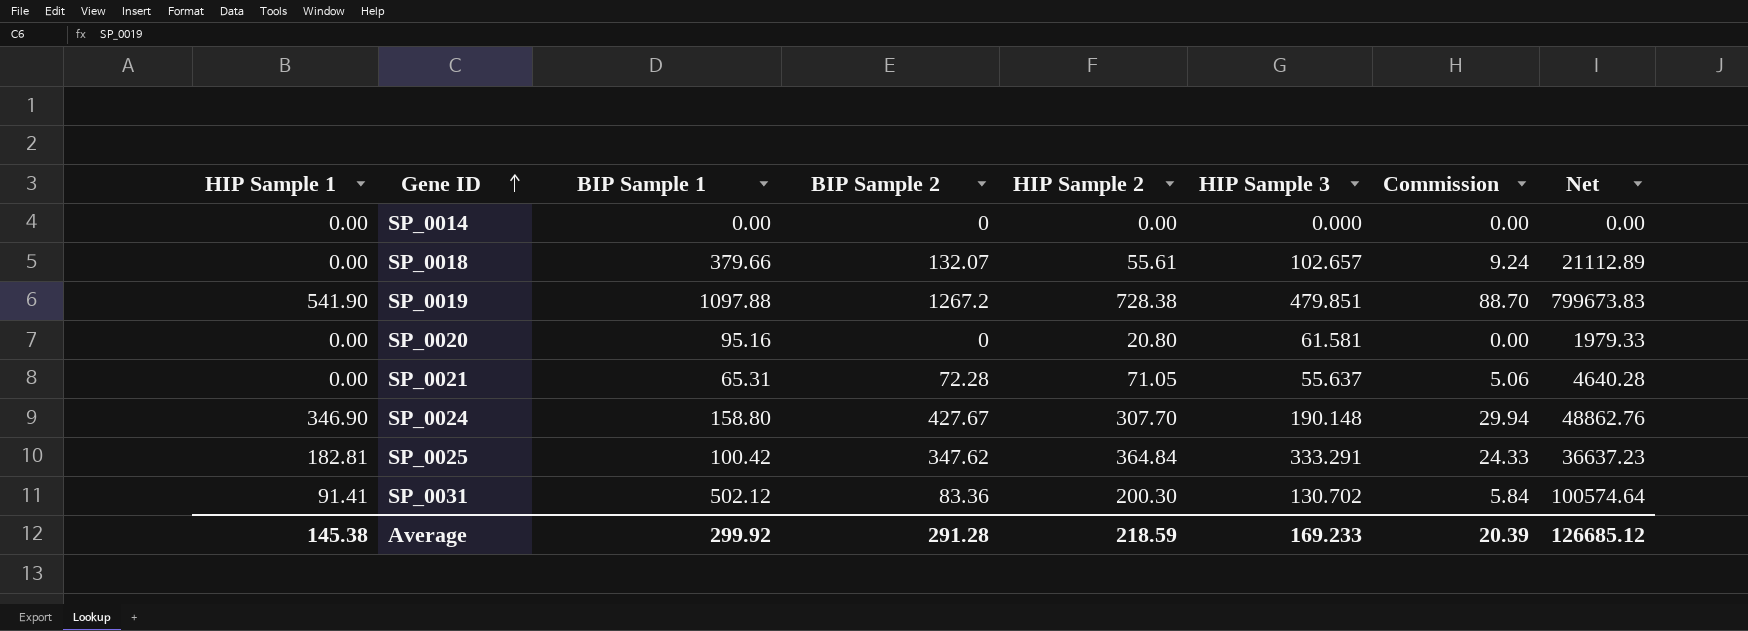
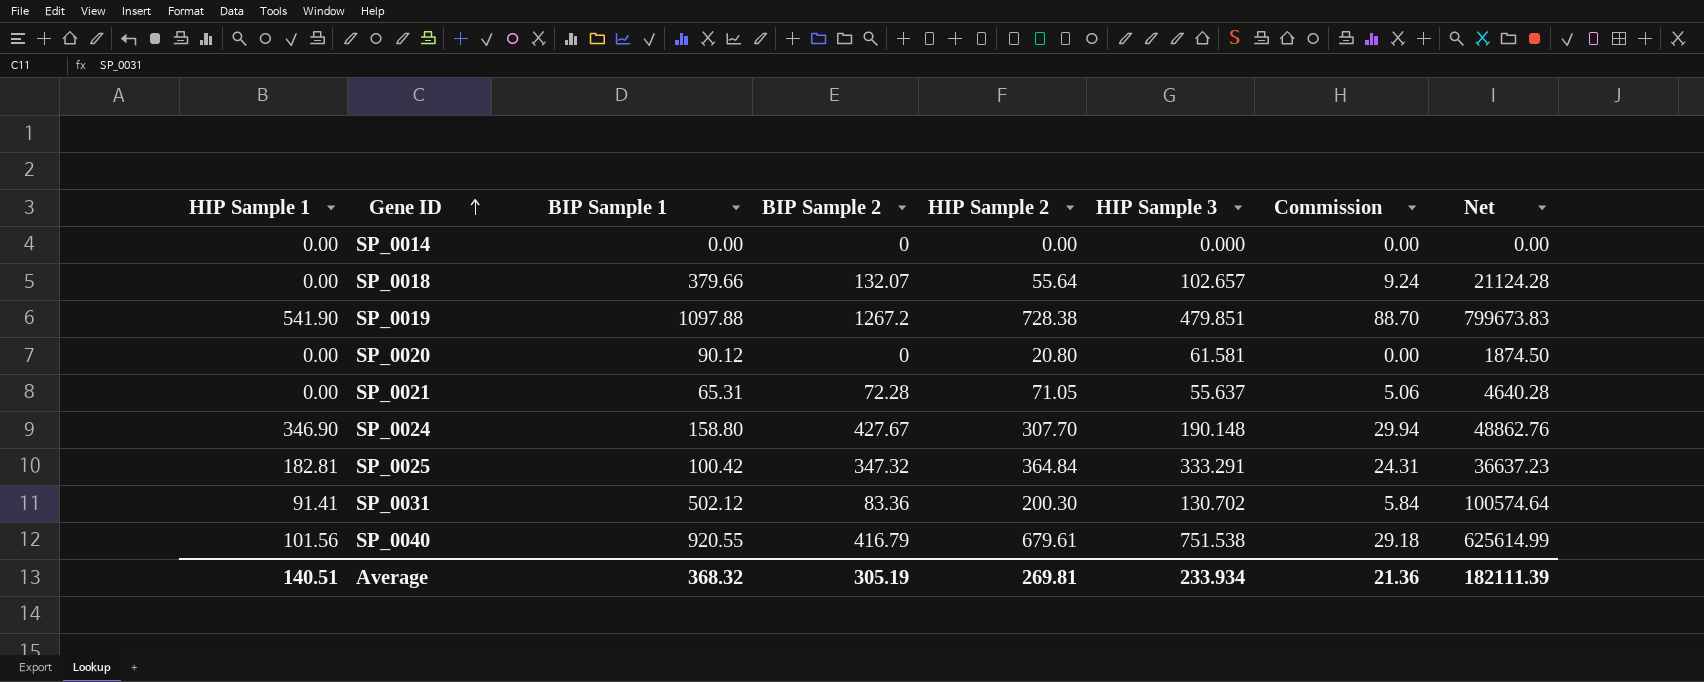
SP_0018 | HIP Sample 2: 55.61 -> 55.64
SP_0018 | Net: 21112.89 -> 21124.28
SP_0020 | BIP Sample 1: 95.16 -> 90.12
SP_0020 | Net: 1979.33 -> 1874.50
SP_0025 | BIP Sample 2: 347.62 -> 347.32
SP_0025 | Commission: 24.33 -> 24.31
row SP_0040: none -> 101.56 | 920.55 | 416.79 | 679.61 | 751.538 | 29.18 | 625614.99
Average | HIP Sample 1: 145.38 -> 140.51
Average | BIP Sample 1: 299.92 -> 368.32
Average | BIP Sample 2: 291.28 -> 305.19
Average | HIP Sample 2: 218.59 -> 269.81
Average | HIP Sample 3: 169.233 -> 233.934
Average | Commission: 20.39 -> 21.36
Average | Net: 126685.12 -> 182111.39

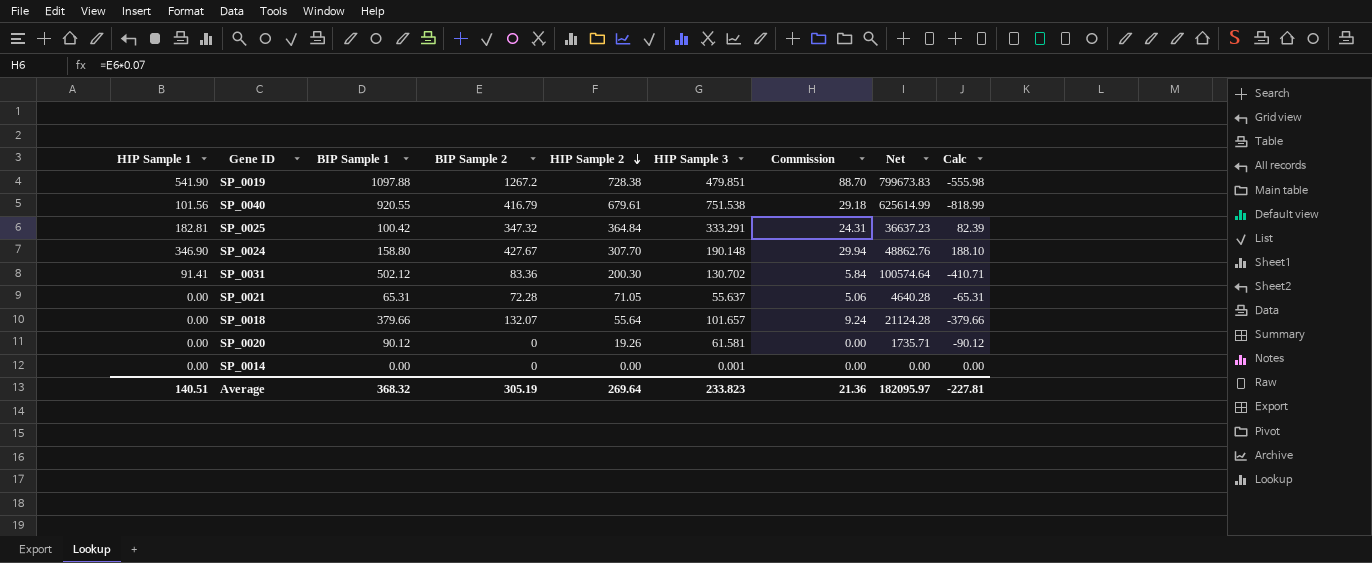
row order: Gene ID ascending -> HIP Sample 2 descending
column Calc | formula: none -> [HIP Sample 1] - [BIP Sample 1]
SP_0018 | HIP Sample 3: 102.657 -> 101.657
SP_0020 | HIP Sample 2: 20.80 -> 19.26
SP_0020 | Net: 1874.50 -> 1735.71
SP_0014 | HIP Sample 3: 0.000 -> 0.001
Average | HIP Sample 2: 269.81 -> 269.64
Average | HIP Sample 3: 233.934 -> 233.823
Average | Net: 182111.39 -> 182095.97

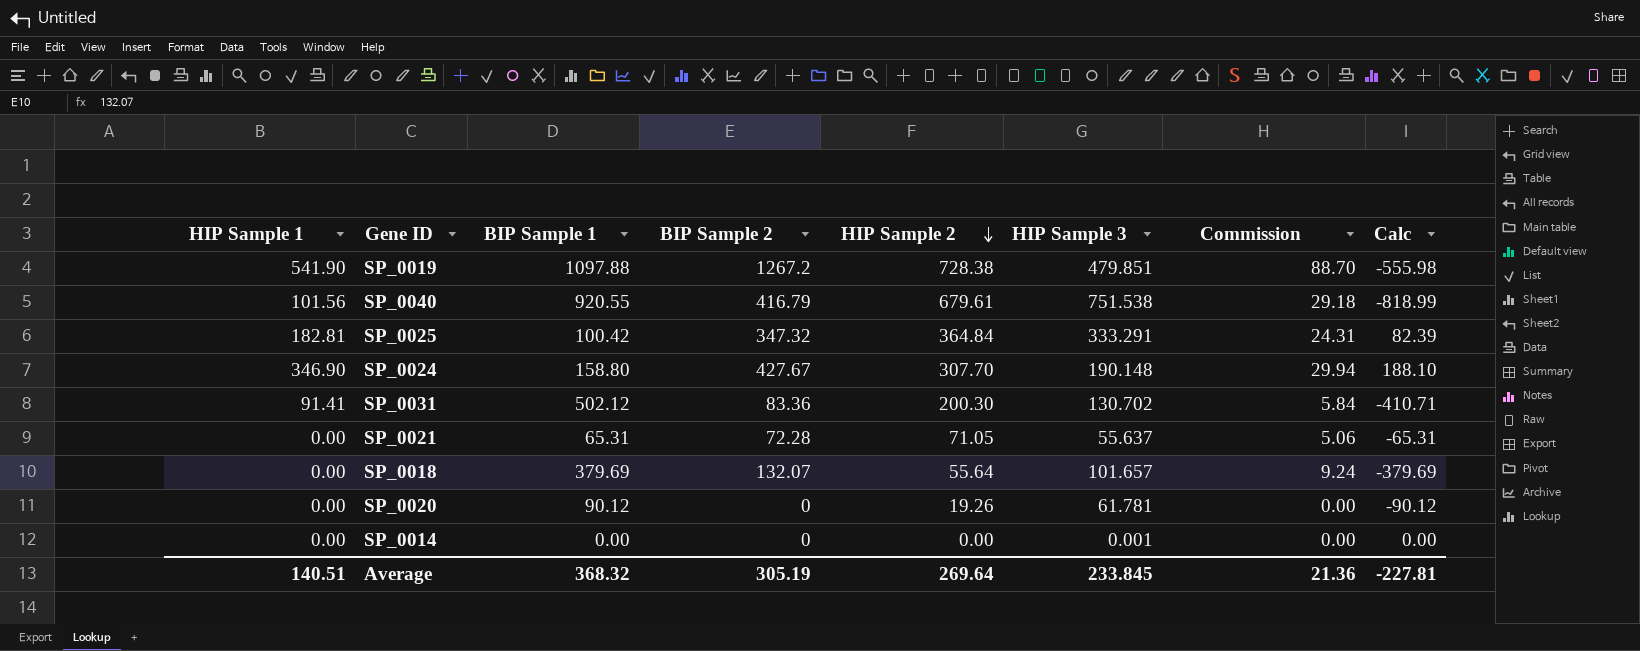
column Net | formula: [BIP Sample 1] * [HIP Sample 2] -> none
SP_0018 | BIP Sample 1: 379.66 -> 379.69
SP_0018 | Calc: -379.66 -> -379.69
SP_0020 | HIP Sample 3: 61.581 -> 61.781
Average | HIP Sample 3: 233.823 -> 233.845

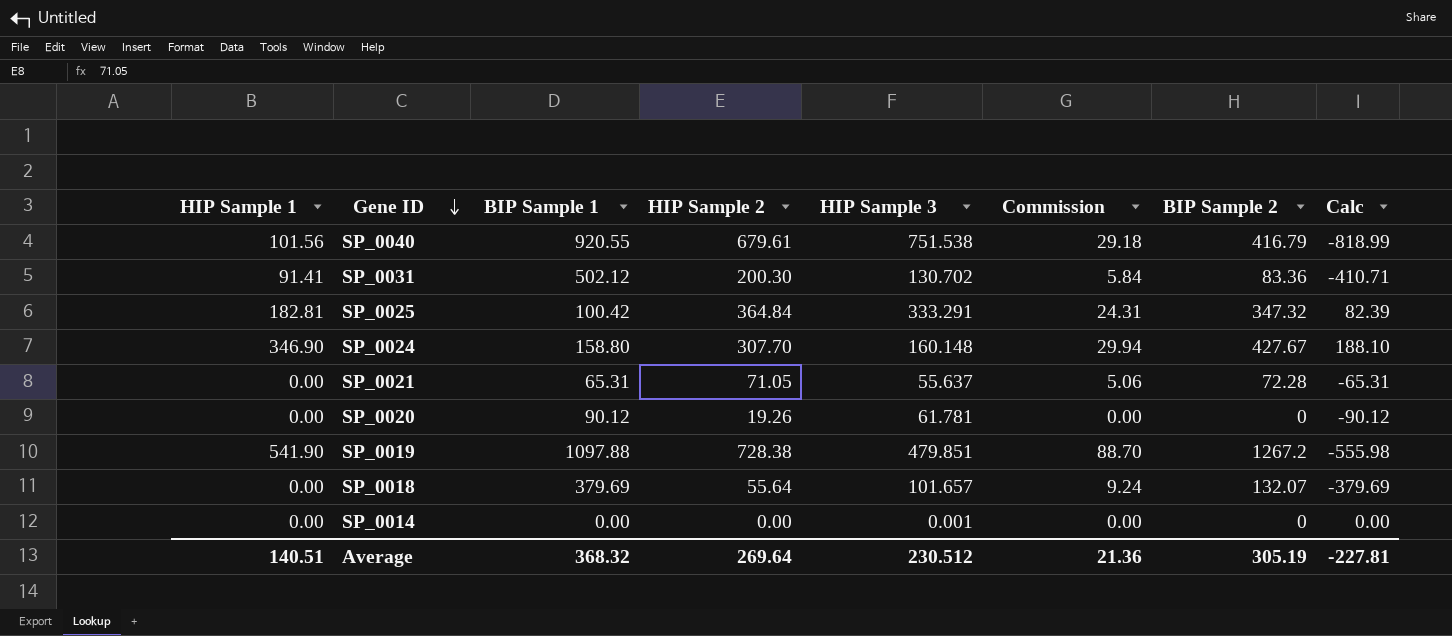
row order: HIP Sample 2 descending -> Gene ID descending
column BIP Sample 2 | position: 4 -> 7
SP_0024 | HIP Sample 3: 190.148 -> 160.148
Average | HIP Sample 3: 233.845 -> 230.512

